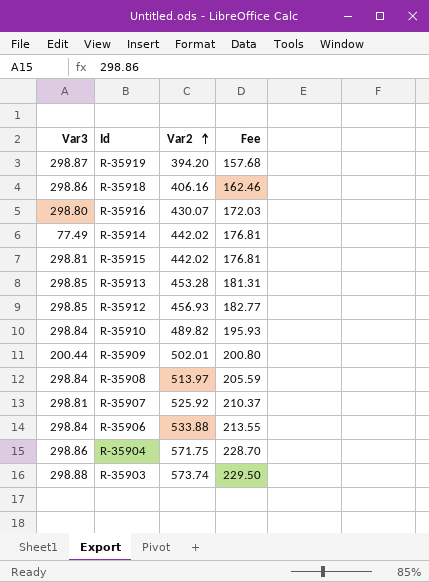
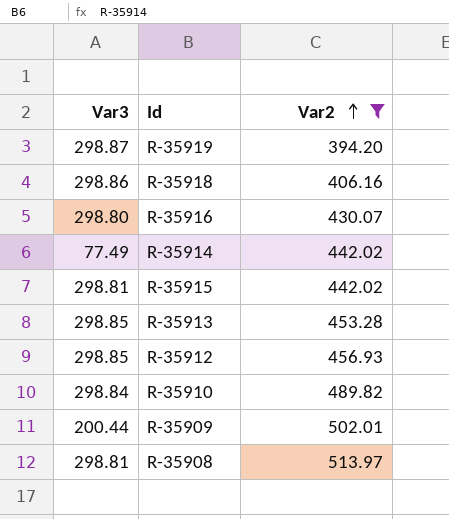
filter: none -> Var2 <= 513.97
column Fee | formula: [Var2] * 0.4 -> none
R-35908 | Var3: 298.84 -> 298.81

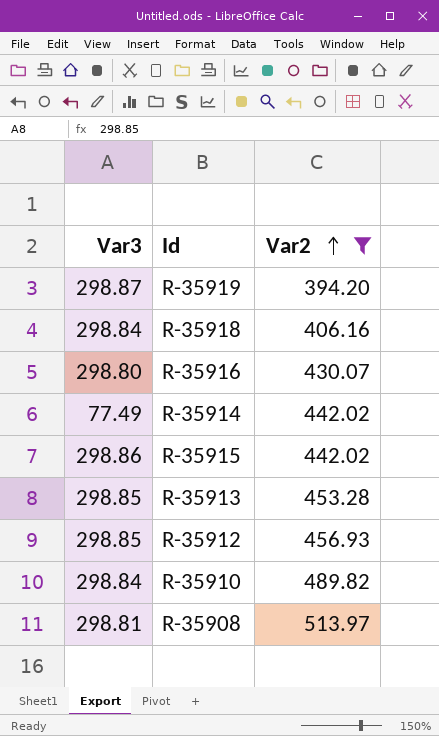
row R-35909: 200.44 | 502.01 -> none
R-35918 | Var3: 298.86 -> 298.84
R-35915 | Var3: 298.81 -> 298.86

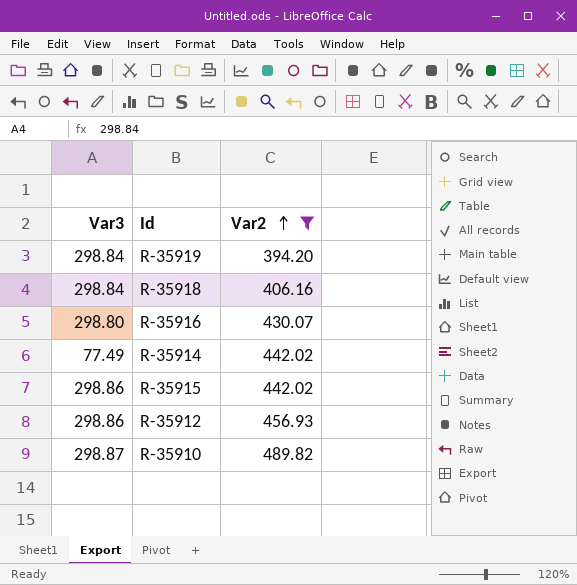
row R-35913: 298.85 | 453.28 -> none
row R-35908: 298.81 | 513.97 -> none
R-35919 | Var3: 298.87 -> 298.84
R-35912 | Var3: 298.85 -> 298.86
R-35910 | Var3: 298.84 -> 298.87

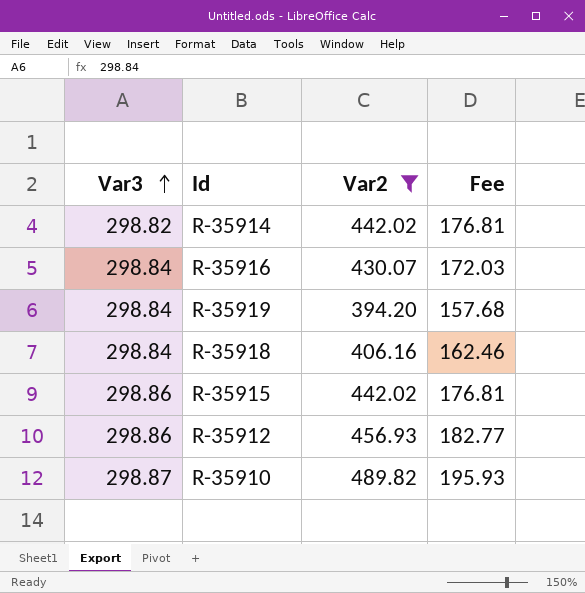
row order: Var2 ascending -> Var3 ascending
column Fee | formula: none -> [Var2] * 0.4
R-35914 | Var3: 77.49 -> 298.82
R-35916 | Var3: 298.80 -> 298.84

